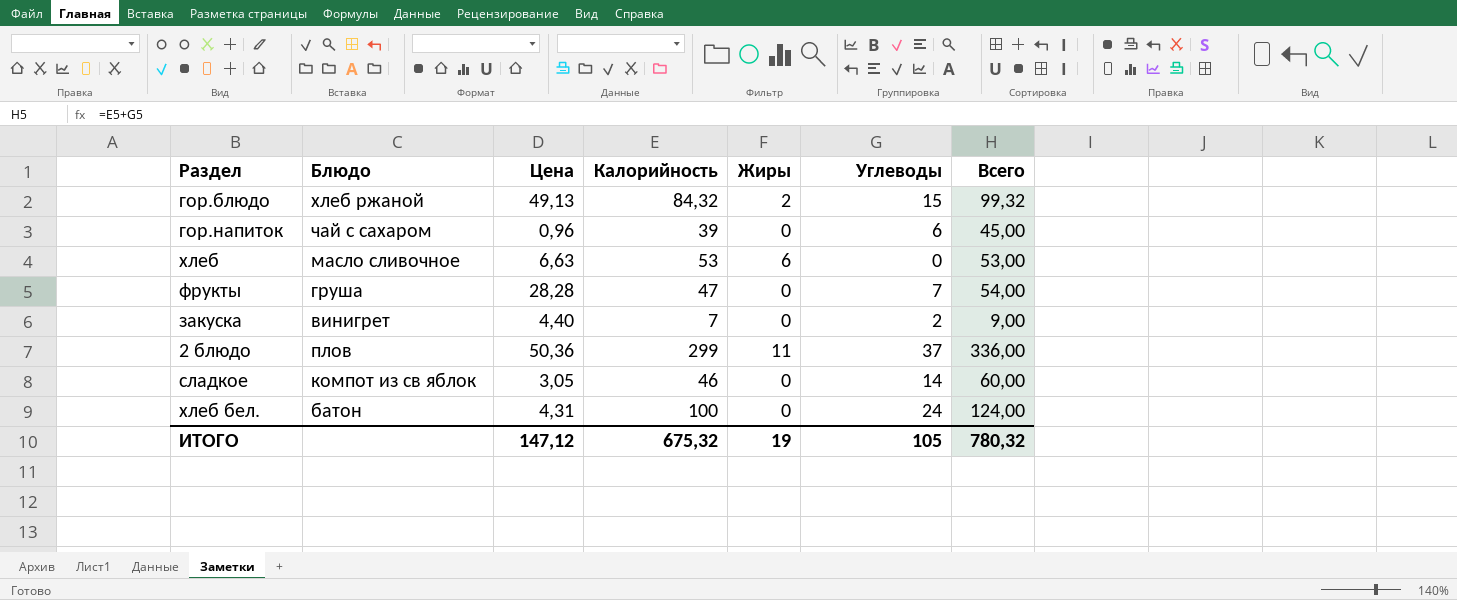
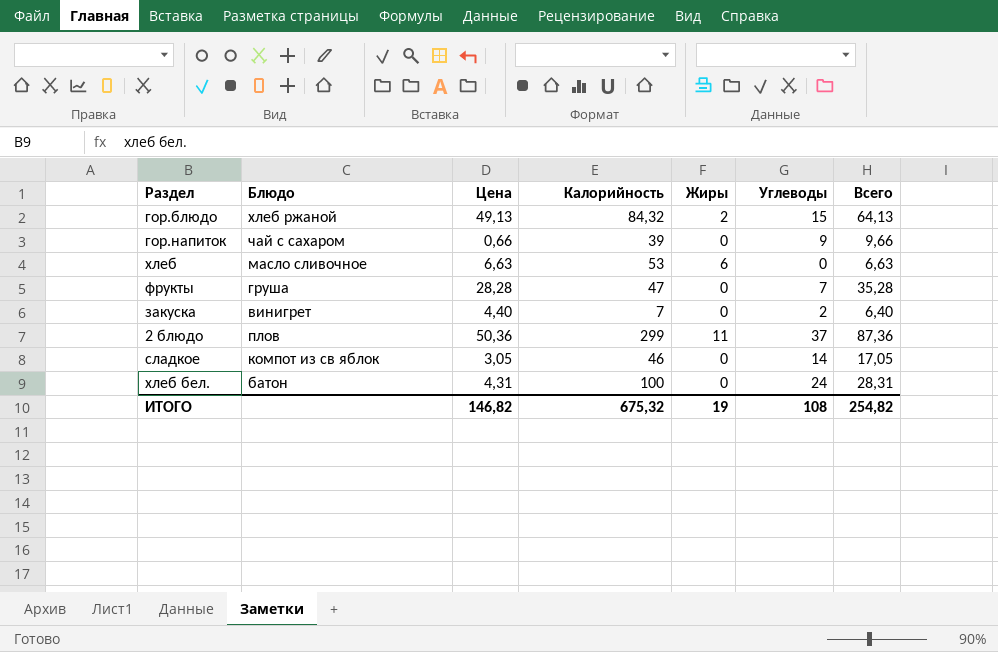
column Всего | formula: [Калорийность] + [Углеводы] -> [Цена] + [Углеводы]
гор.напиток | Цена: 0,96 -> 0,66
гор.напиток | Углеводы: 6 -> 9
ИТОГО | Цена: 147,12 -> 146,82
ИТОГО | Углеводы: 105 -> 108
ИТОГО | Всего: 780,32 -> 254,82

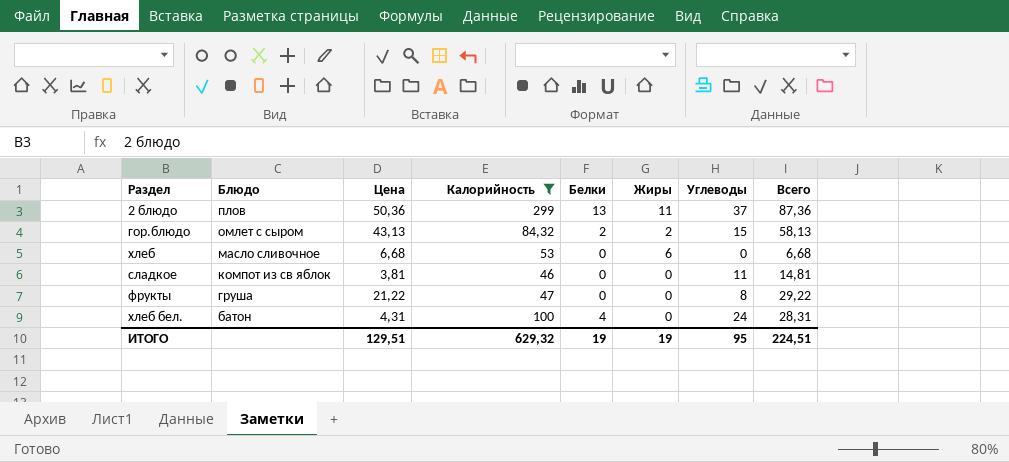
filter: none -> Калорийность >= 46
row order: none -> Блюдо descending
column Белки | position: none -> 5
гор.блюдо | Блюдо: хлеб ржаной -> омлет с сыром
гор.блюдо | Цена: 49,13 -> 43,13
гор.блюдо | Всего: 64,13 -> 58,13
хлеб | Цена: 6,63 -> 6,68
хлеб | Всего: 6,63 -> 6,68
сладкое | Цена: 3,05 -> 3,81
сладкое | Углеводы: 14 -> 11
сладкое | Всего: 17,05 -> 14,81
фрукты | Цена: 28,28 -> 21,22
фрукты | Углеводы: 7 -> 8
фрукты | Всего: 35,28 -> 29,22
ИТОГО | Цена: 146,82 -> 129,51
ИТОГО | Калорийность: 675,32 -> 629,32
ИТОГО | Углеводы: 108 -> 95
ИТОГО | Всего: 254,82 -> 224,51

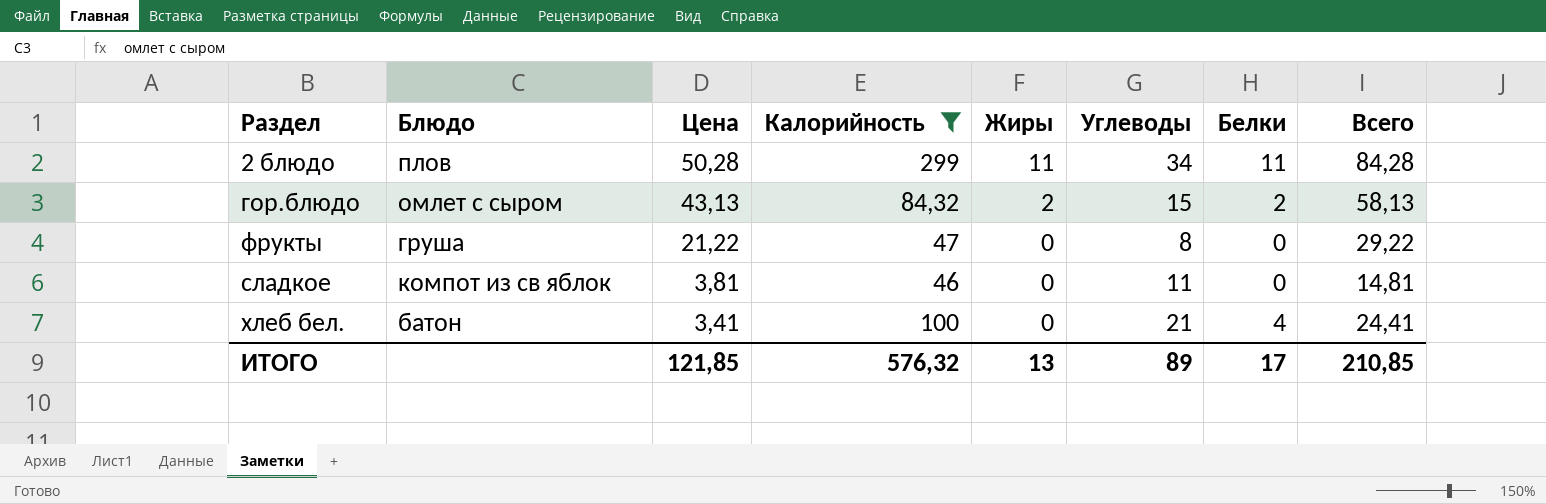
row order: Блюдо descending -> Цена descending
column Белки | position: 5 -> 7
row хлеб: масло сливочное | 6,68 | 53 | 0 | 6 | 0 | 6,68 -> none
2 блюдо | Цена: 50,36 -> 50,28
2 блюдо | Углеводы: 37 -> 34
2 блюдо | Белки: 13 -> 11
2 блюдо | Всего: 87,36 -> 84,28
хлеб бел. | Цена: 4,31 -> 3,41
хлеб бел. | Углеводы: 24 -> 21
хлеб бел. | Всего: 28,31 -> 24,41
ИТОГО | Цена: 129,51 -> 121,85
ИТОГО | Калорийность: 629,32 -> 576,32
ИТОГО | Жиры: 19 -> 13
ИТОГО | Углеводы: 95 -> 89
ИТОГО | Белки: 19 -> 17
ИТОГО | Всего: 224,51 -> 210,85

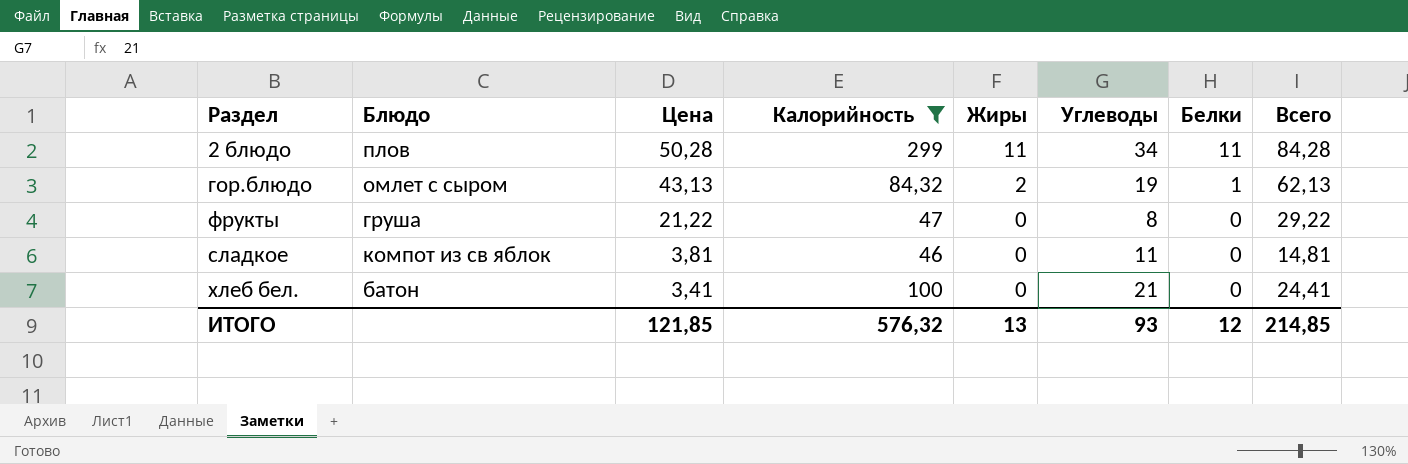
гор.блюдо | Углеводы: 15 -> 19
гор.блюдо | Белки: 2 -> 1
гор.блюдо | Всего: 58,13 -> 62,13
хлеб бел. | Белки: 4 -> 0
ИТОГО | Углеводы: 89 -> 93
ИТОГО | Белки: 17 -> 12
ИТОГО | Всего: 210,85 -> 214,85

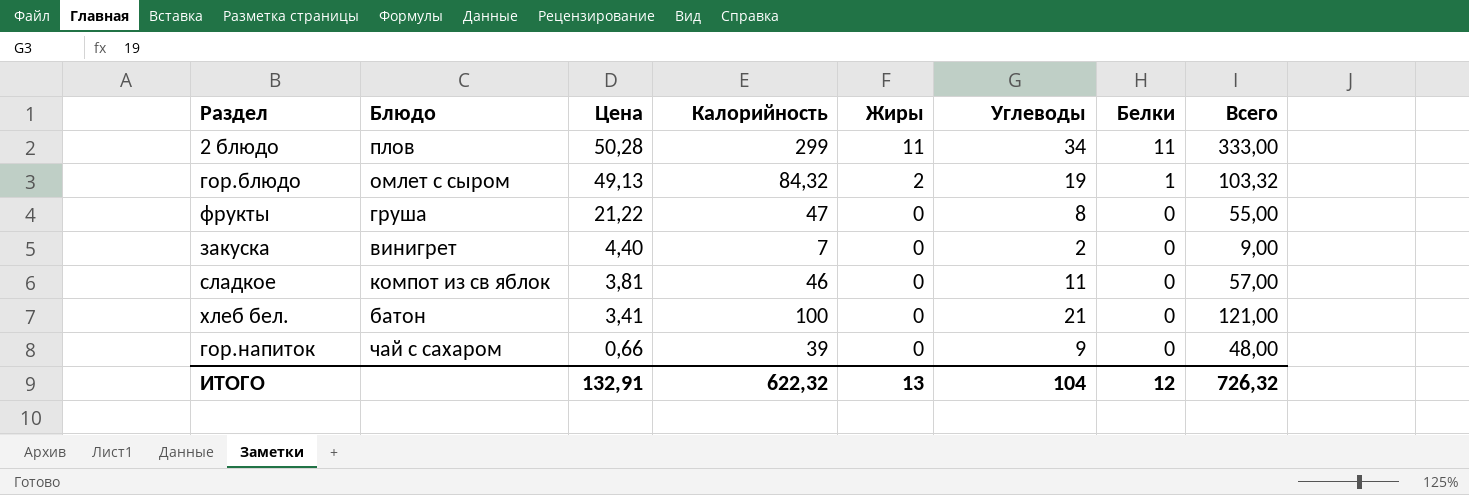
filter: Калорийность >= 46 -> none
column Всего | formula: [Цена] + [Углеводы] -> [Калорийность] + [Углеводы]
гор.блюдо | Цена: 43,13 -> 49,13
ИТОГО | Цена: 121,85 -> 132,91
ИТОГО | Калорийность: 576,32 -> 622,32
ИТОГО | Углеводы: 93 -> 104
ИТОГО | Всего: 214,85 -> 726,32

